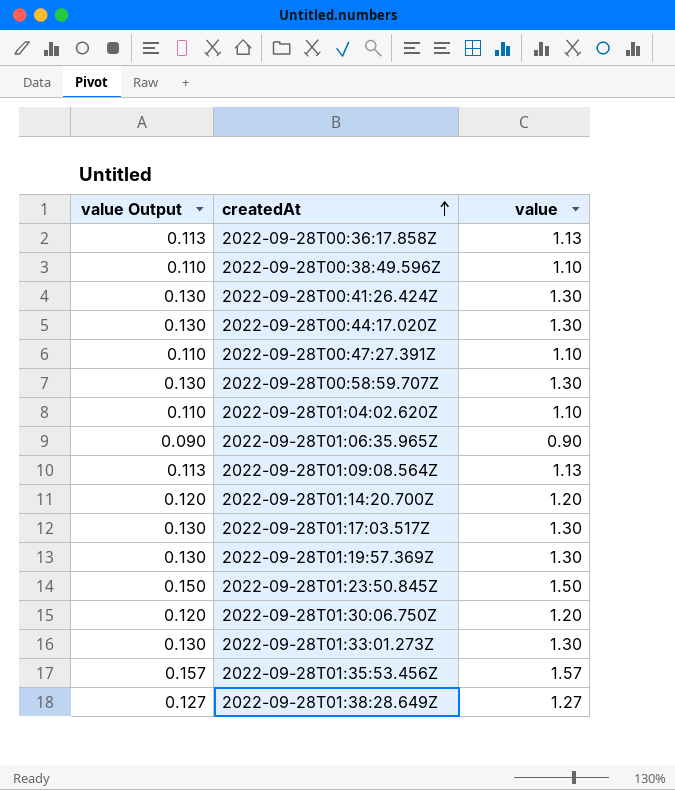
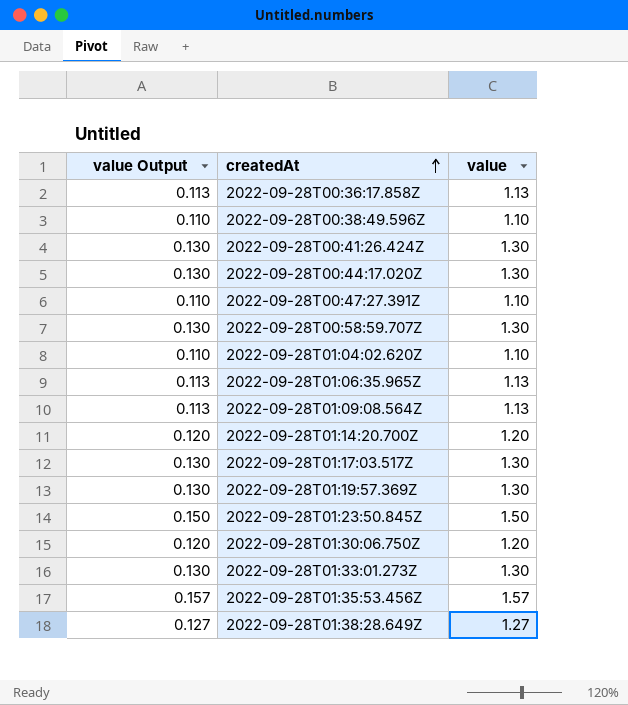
2022-09-28T01:06:35.965Z | value Output: 0.090 -> 0.113
2022-09-28T01:06:35.965Z | value: 0.90 -> 1.13

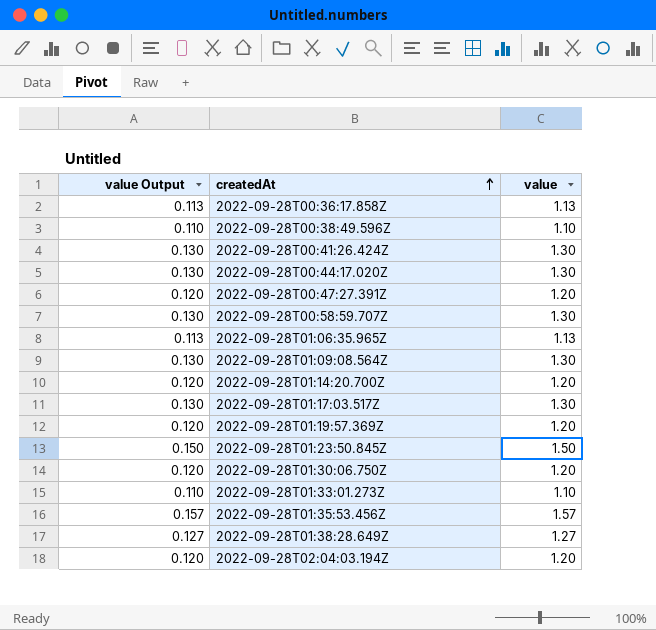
row 2022-09-28T01:04:02.620Z: 0.110 | 1.10 -> none
2022-09-28T00:47:27.391Z | value Output: 0.110 -> 0.120
2022-09-28T00:47:27.391Z | value: 1.10 -> 1.20
2022-09-28T01:09:08.564Z | value Output: 0.113 -> 0.130
2022-09-28T01:09:08.564Z | value: 1.13 -> 1.30
2022-09-28T01:19:57.369Z | value Output: 0.130 -> 0.120
2022-09-28T01:19:57.369Z | value: 1.30 -> 1.20
2022-09-28T01:33:01.273Z | value Output: 0.130 -> 0.110
2022-09-28T01:33:01.273Z | value: 1.30 -> 1.10
row 2022-09-28T02:04:03.194Z: none -> 0.120 | 1.20

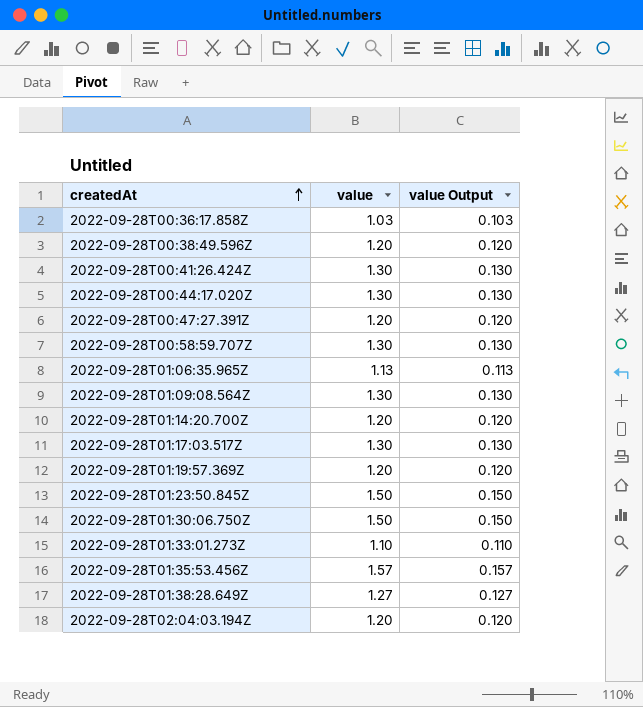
column value Output | position: 1 -> 3
2022-09-28T00:36:17.858Z | value: 1.13 -> 1.03
2022-09-28T00:36:17.858Z | value Output: 0.113 -> 0.103
2022-09-28T00:38:49.596Z | value: 1.10 -> 1.20
2022-09-28T00:38:49.596Z | value Output: 0.110 -> 0.120
2022-09-28T01:30:06.750Z | value: 1.20 -> 1.50
2022-09-28T01:30:06.750Z | value Output: 0.120 -> 0.150

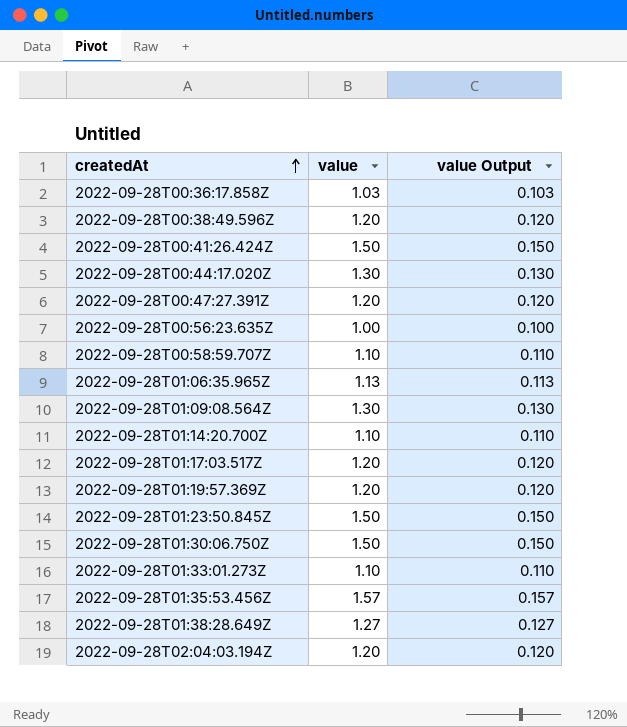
2022-09-28T00:41:26.424Z | value: 1.30 -> 1.50
2022-09-28T00:41:26.424Z | value Output: 0.130 -> 0.150
row 2022-09-28T00:56:23.635Z: none -> 1.00 | 0.100
2022-09-28T00:58:59.707Z | value: 1.30 -> 1.10
2022-09-28T00:58:59.707Z | value Output: 0.130 -> 0.110
2022-09-28T01:14:20.700Z | value: 1.20 -> 1.10
2022-09-28T01:14:20.700Z | value Output: 0.120 -> 0.110
2022-09-28T01:17:03.517Z | value: 1.30 -> 1.20
2022-09-28T01:17:03.517Z | value Output: 0.130 -> 0.120

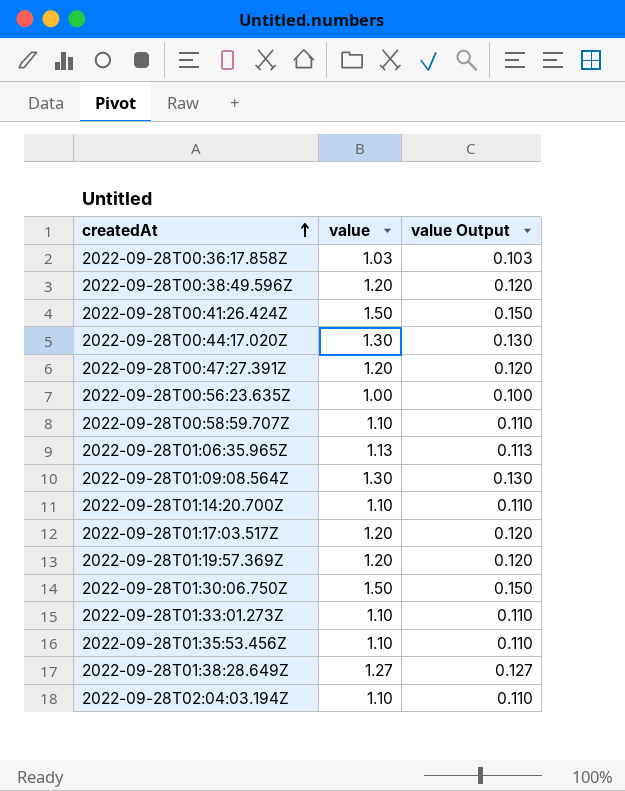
row 2022-09-28T01:23:50.845Z: 1.50 | 0.150 -> none
2022-09-28T01:35:53.456Z | value: 1.57 -> 1.10
2022-09-28T01:35:53.456Z | value Output: 0.157 -> 0.110
2022-09-28T02:04:03.194Z | value: 1.20 -> 1.10
2022-09-28T02:04:03.194Z | value Output: 0.120 -> 0.110

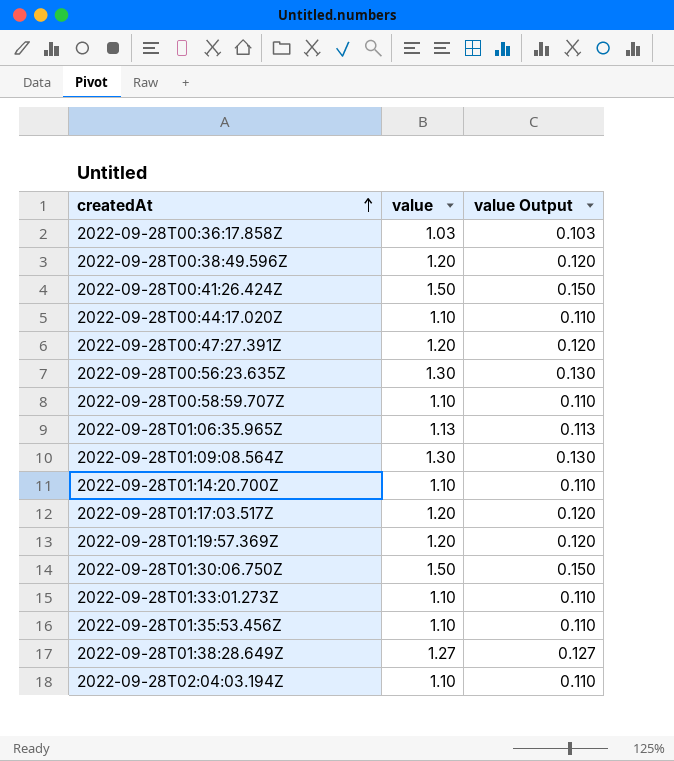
2022-09-28T00:44:17.020Z | value: 1.30 -> 1.10
2022-09-28T00:44:17.020Z | value Output: 0.130 -> 0.110
2022-09-28T00:56:23.635Z | value: 1.00 -> 1.30
2022-09-28T00:56:23.635Z | value Output: 0.100 -> 0.130

